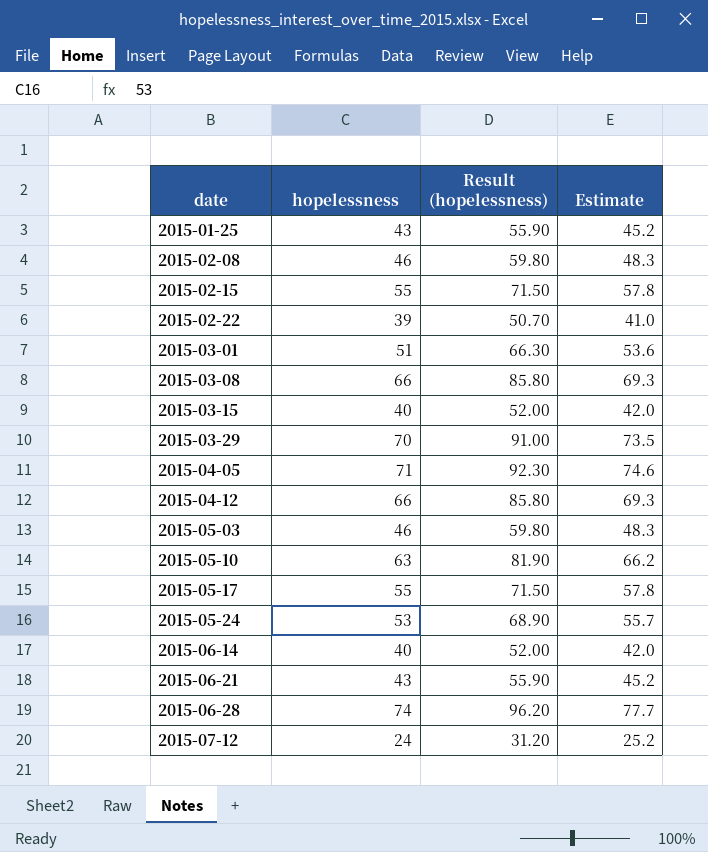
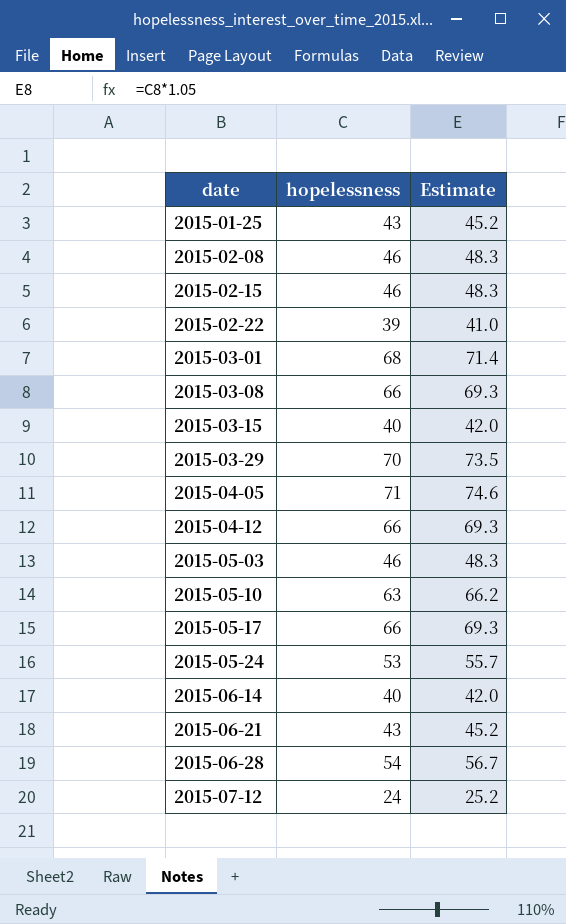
column Result (hopelessness) | formula: [hopelessness] * 1.3 -> none
2015-02-15 | hopelessness: 55 -> 46
2015-02-15 | Estimate: 57.8 -> 48.3
2015-03-01 | hopelessness: 51 -> 68
2015-03-01 | Estimate: 53.6 -> 71.4
2015-05-17 | hopelessness: 55 -> 66
2015-05-17 | Estimate: 57.8 -> 69.3
2015-06-28 | hopelessness: 74 -> 54
2015-06-28 | Estimate: 77.7 -> 56.7

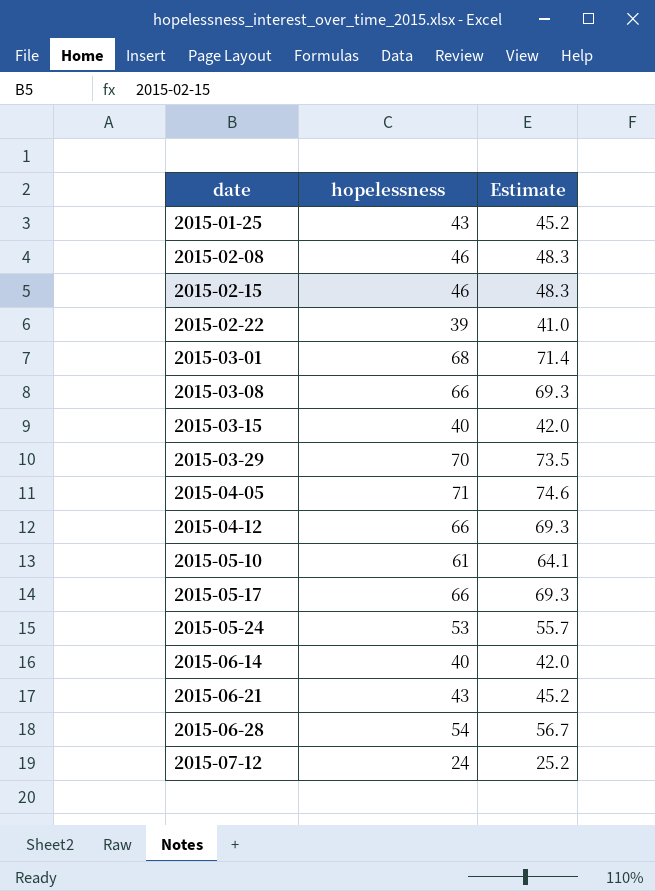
row 2015-05-03: 46 | 48.3 -> none
2015-05-10 | hopelessness: 63 -> 61
2015-05-10 | Estimate: 66.2 -> 64.1

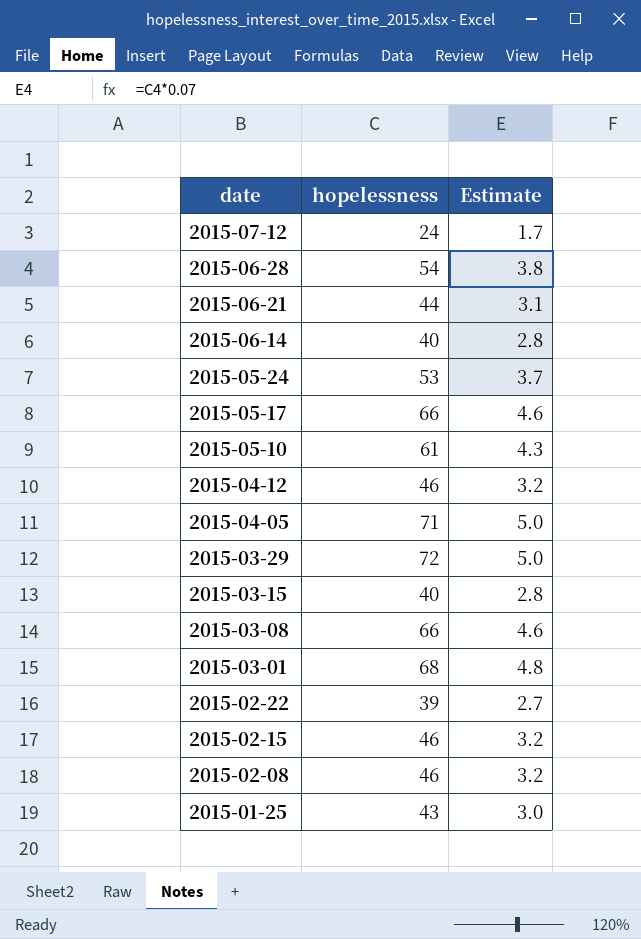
row order: date ascending -> date descending
column Estimate | formula: [hopelessness] * 1.05 -> [hopelessness] * 0.07
2015-06-21 | hopelessness: 43 -> 44
2015-04-12 | hopelessness: 66 -> 46
2015-03-29 | hopelessness: 70 -> 72

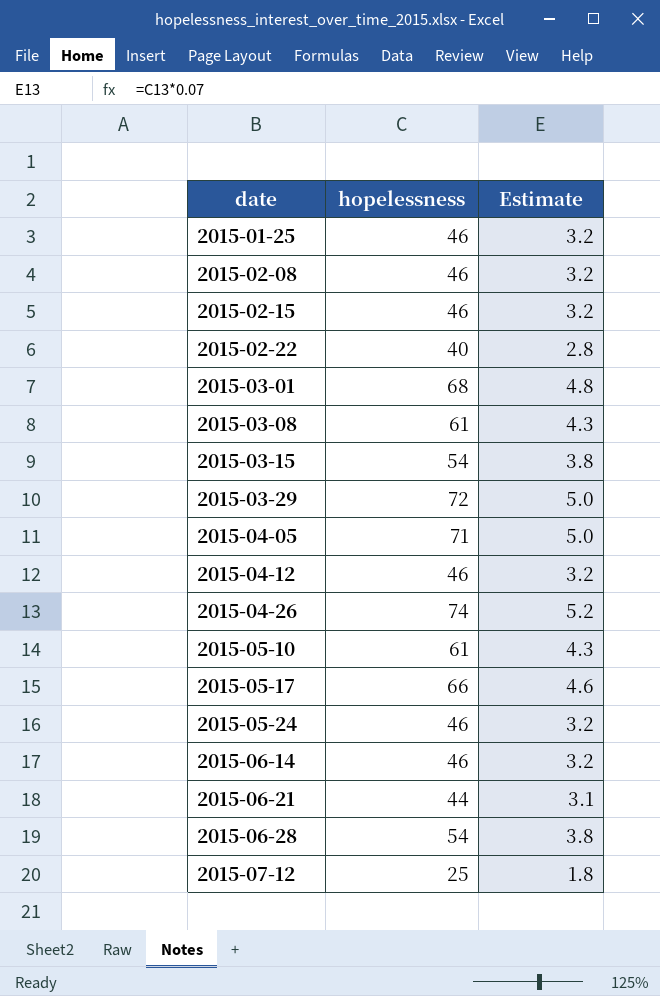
row order: date descending -> date ascending
2015-01-25 | hopelessness: 43 -> 46
2015-01-25 | Estimate: 3.0 -> 3.2
2015-02-22 | hopelessness: 39 -> 40
2015-02-22 | Estimate: 2.7 -> 2.8
2015-03-08 | hopelessness: 66 -> 61
2015-03-08 | Estimate: 4.6 -> 4.3
2015-03-15 | hopelessness: 40 -> 54
2015-03-15 | Estimate: 2.8 -> 3.8
row 2015-04-26: none -> 74 | 5.2
2015-05-24 | hopelessness: 53 -> 46
2015-05-24 | Estimate: 3.7 -> 3.2
2015-06-14 | hopelessness: 40 -> 46
2015-06-14 | Estimate: 2.8 -> 3.2
2015-07-12 | hopelessness: 24 -> 25
2015-07-12 | Estimate: 1.7 -> 1.8

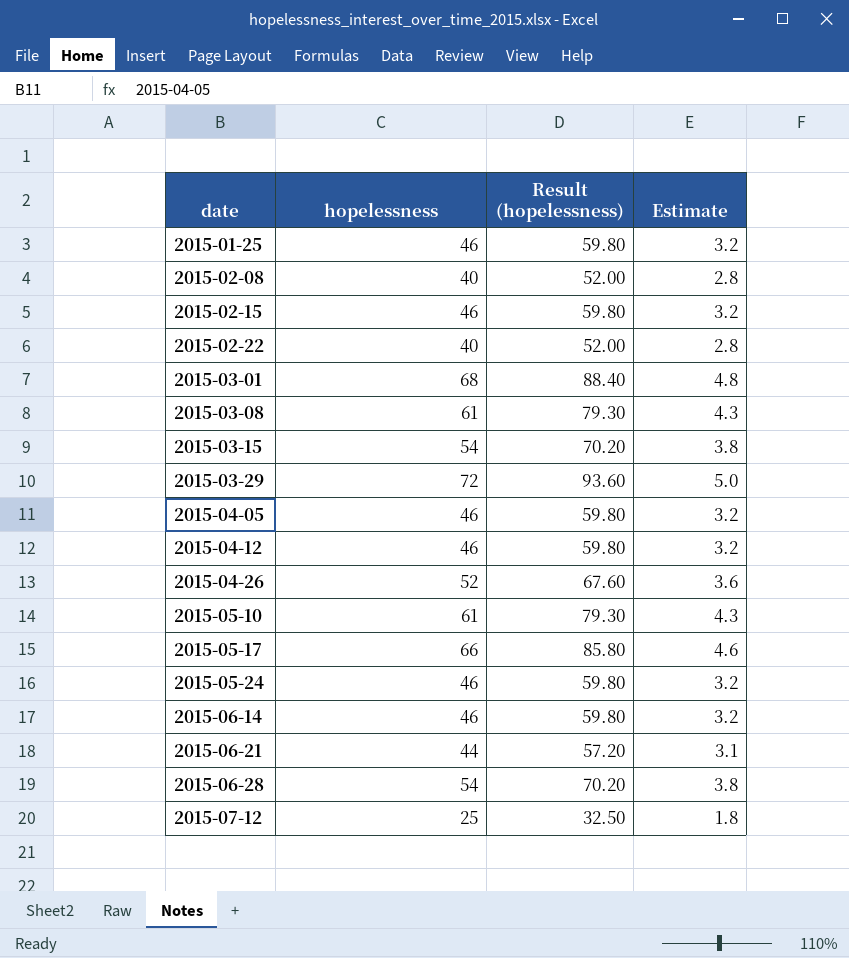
column Result (hopelessness) | formula: none -> [hopelessness] * 1.3
2015-02-08 | hopelessness: 46 -> 40
2015-02-08 | Estimate: 3.2 -> 2.8
2015-04-05 | hopelessness: 71 -> 46
2015-04-05 | Estimate: 5.0 -> 3.2
2015-04-26 | hopelessness: 74 -> 52
2015-04-26 | Estimate: 5.2 -> 3.6

